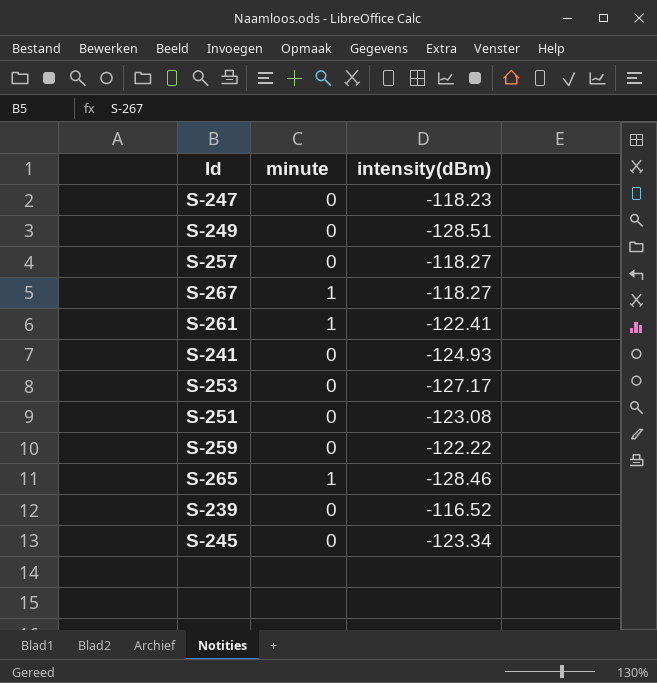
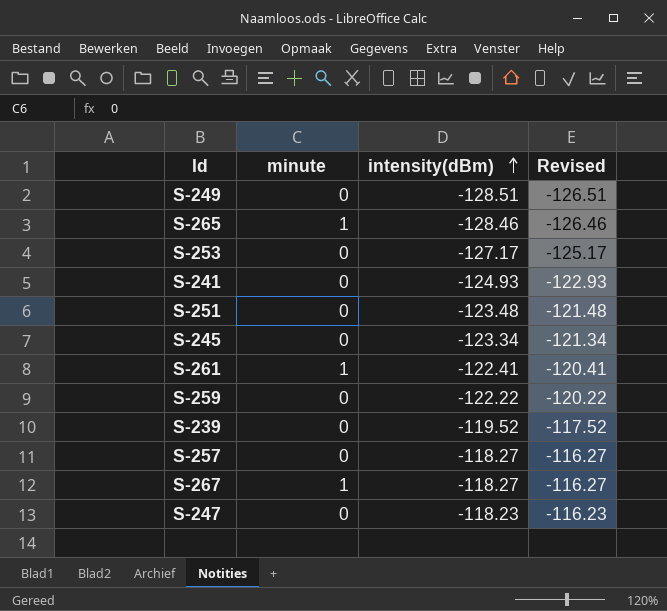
row order: none -> intensity(dBm) ascending
column Revised | formula: none -> [intensity(dBm)] + 2
S-251 | intensity(dBm): -123.08 -> -123.48
S-239 | intensity(dBm): -116.52 -> -119.52

